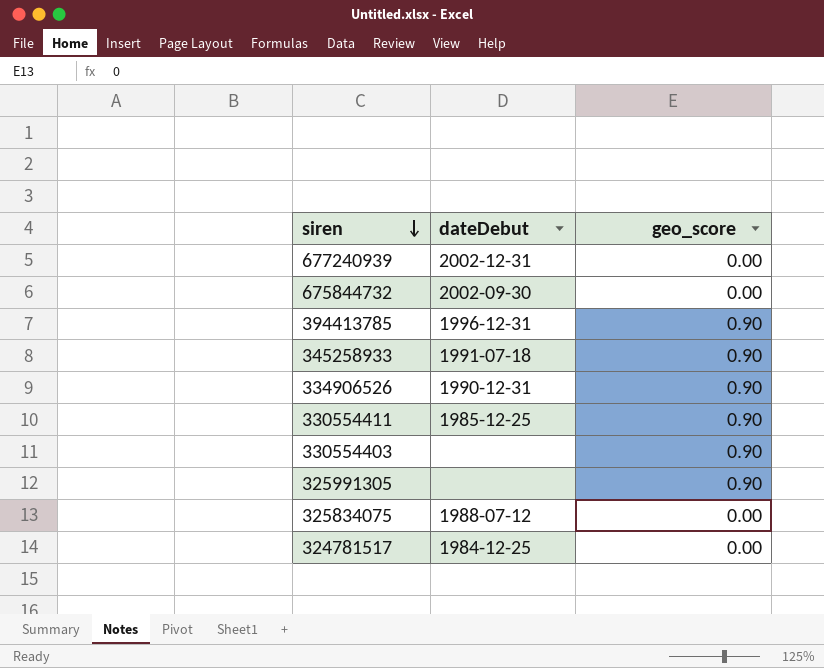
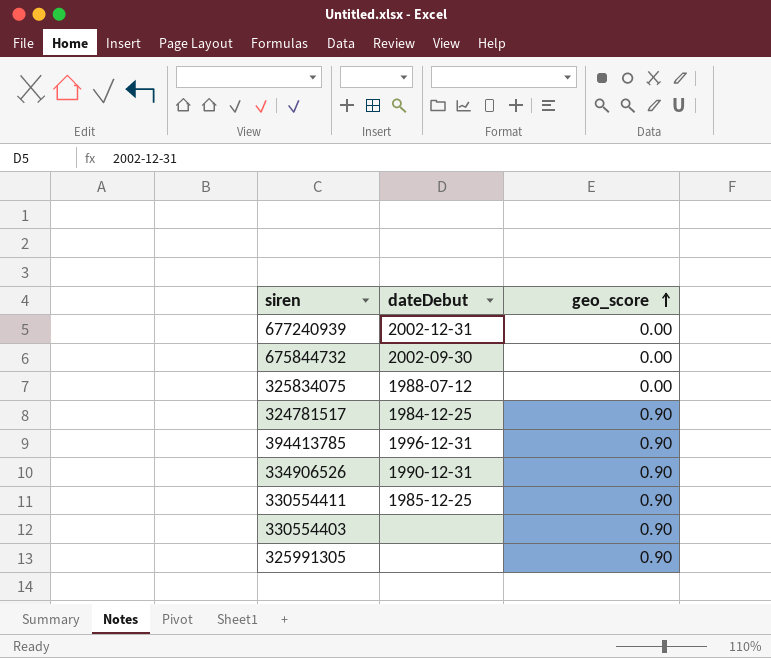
row order: siren descending -> geo_score ascending
row 345258933: 1991-07-18 | 0.90 -> none
324781517 | geo_score: 0.00 -> 0.90

